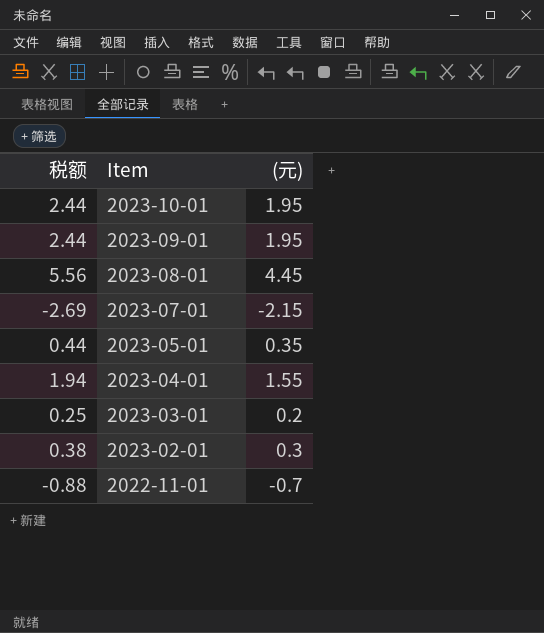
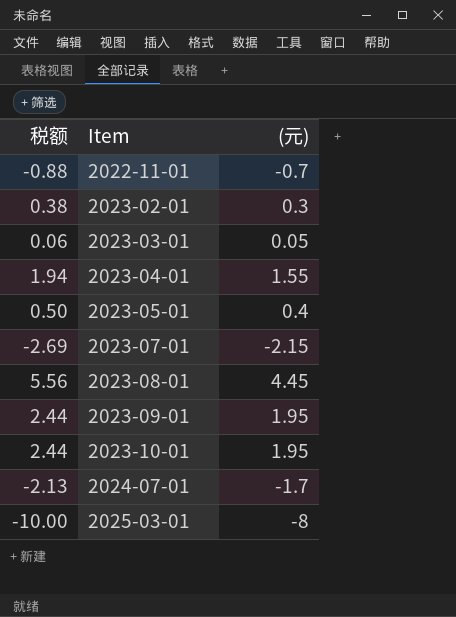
row order: Item descending -> Item ascending
2023-03-01 | 税额: 0.25 -> 0.06
2023-03-01 | (元): 0.2 -> 0.05
2023-05-01 | 税额: 0.44 -> 0.50
2023-05-01 | (元): 0.35 -> 0.4
row 2024-07-01: none -> -2.13 | -1.7
row 2025-03-01: none -> -10.00 | -8

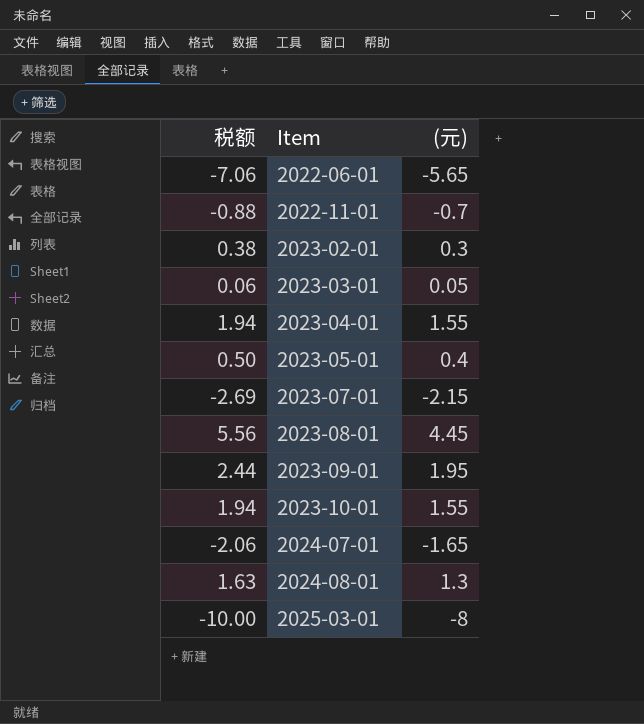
row 2022-06-01: none -> -7.06 | -5.65
2023-10-01 | 税额: 2.44 -> 1.94
2023-10-01 | (元): 1.95 -> 1.55
2024-07-01 | 税额: -2.13 -> -2.06
2024-07-01 | (元): -1.7 -> -1.65
row 2024-08-01: none -> 1.63 | 1.3

